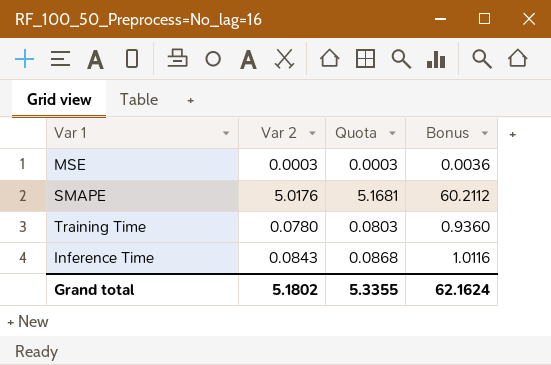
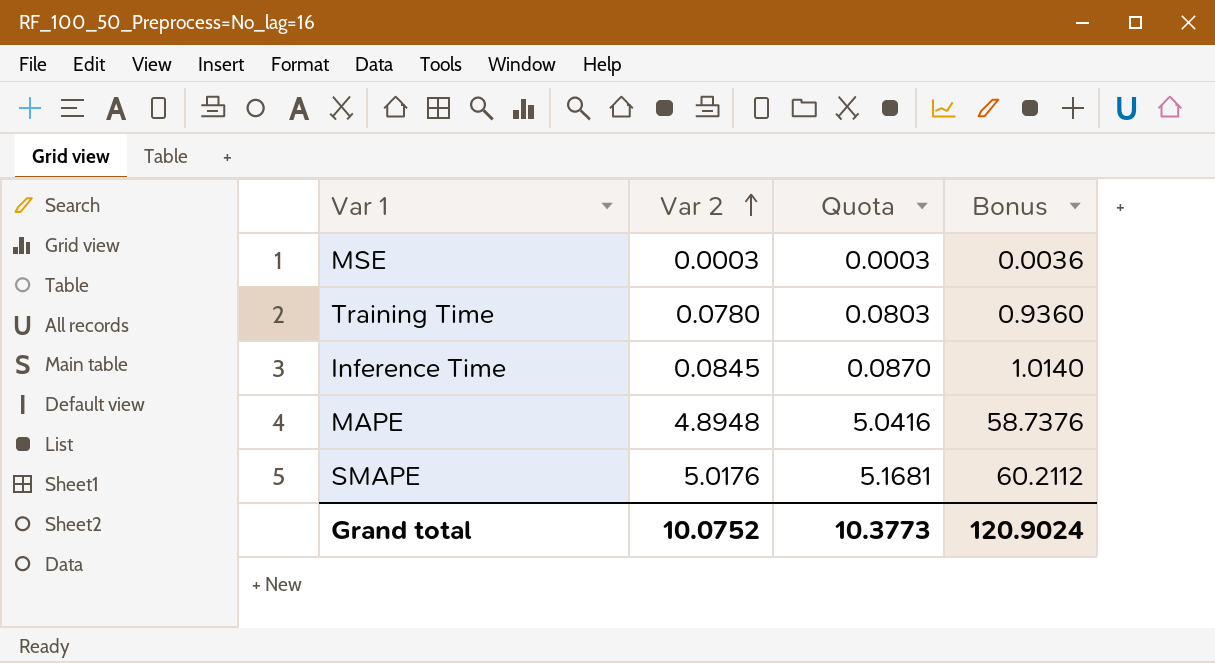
row order: none -> Var 2 ascending
Inference Time | Var 2: 0.0843 -> 0.0845
Inference Time | Quota: 0.0868 -> 0.0870
Inference Time | Bonus: 1.0116 -> 1.0140
row MAPE: none -> 4.8948 | 5.0416 | 58.7376
Grand total | Var 2: 5.1802 -> 10.0752
Grand total | Quota: 5.3355 -> 10.3773
Grand total | Bonus: 62.1624 -> 120.9024

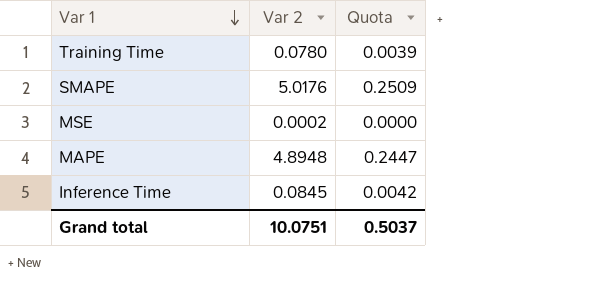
row order: Var 2 ascending -> Var 1 descending
column Bonus | formula: [Var 2] * 12 -> none
column Quota | formula: [Var 2] * 1.03 -> [Var 2] * 0.05
MSE | Var 2: 0.0003 -> 0.0002
Grand total | Var 2: 10.0752 -> 10.0751
Grand total | Quota: 10.3773 -> 0.5037

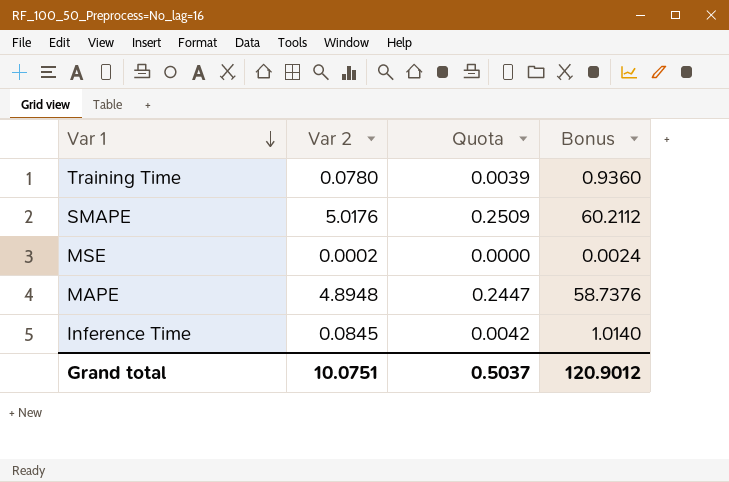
column Bonus | formula: none -> [Var 2] * 12

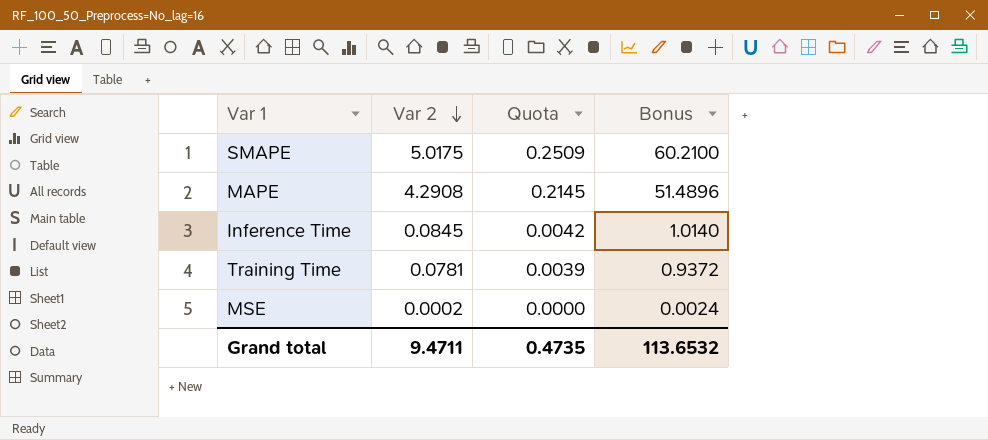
row order: Var 1 descending -> Var 2 descending
SMAPE | Var 2: 5.0176 -> 5.0175
SMAPE | Bonus: 60.2112 -> 60.2100
MAPE | Var 2: 4.8948 -> 4.2908
MAPE | Quota: 0.2447 -> 0.2145
MAPE | Bonus: 58.7376 -> 51.4896
Training Time | Var 2: 0.0780 -> 0.0781
Training Time | Bonus: 0.9360 -> 0.9372
Grand total | Var 2: 10.0751 -> 9.4711
Grand total | Quota: 0.5037 -> 0.4735
Grand total | Bonus: 120.9012 -> 113.6532

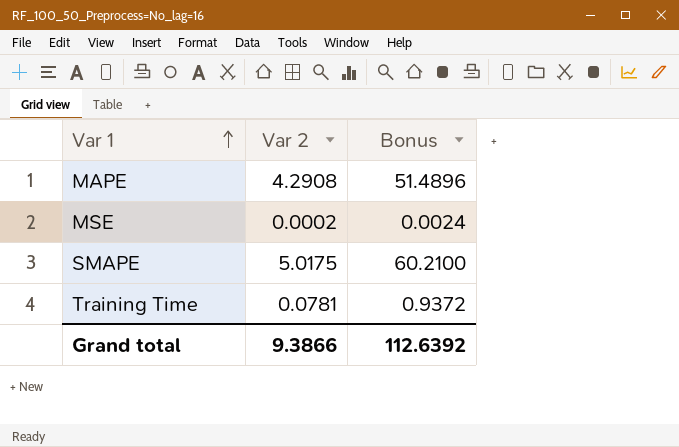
row order: Var 2 descending -> Var 1 ascending
column Quota | formula: [Var 2] * 0.05 -> none
row Inference Time: 0.0845 | 0.0042 | 1.0140 -> none
Grand total | Var 2: 9.4711 -> 9.3866
Grand total | Bonus: 113.6532 -> 112.6392

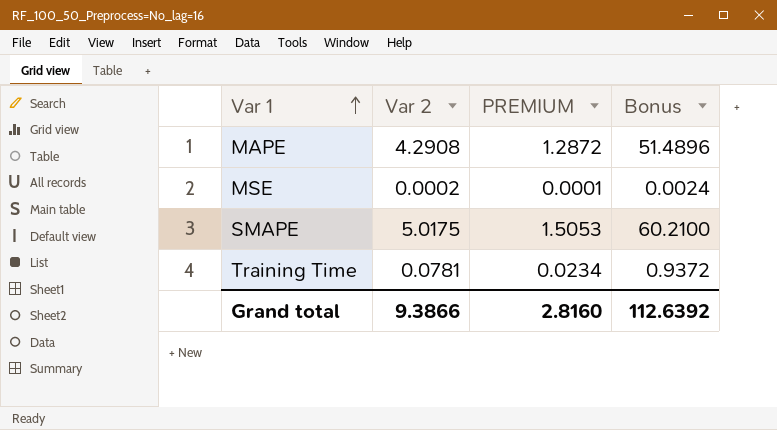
column PREMIUM | formula: none -> [Var 2] * 0.3

